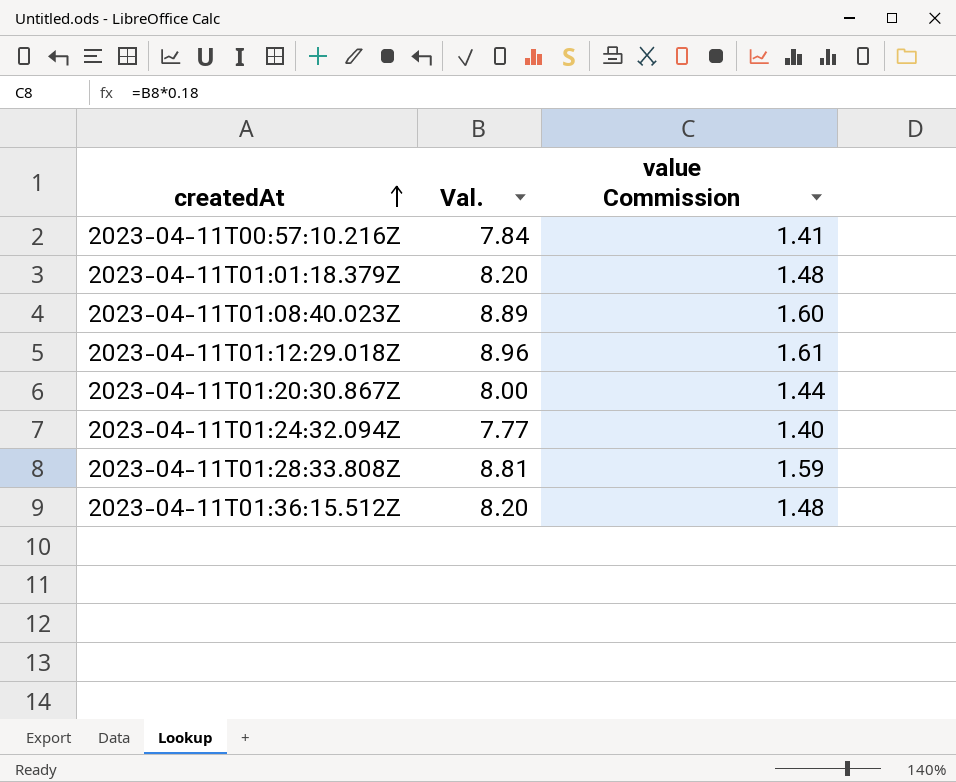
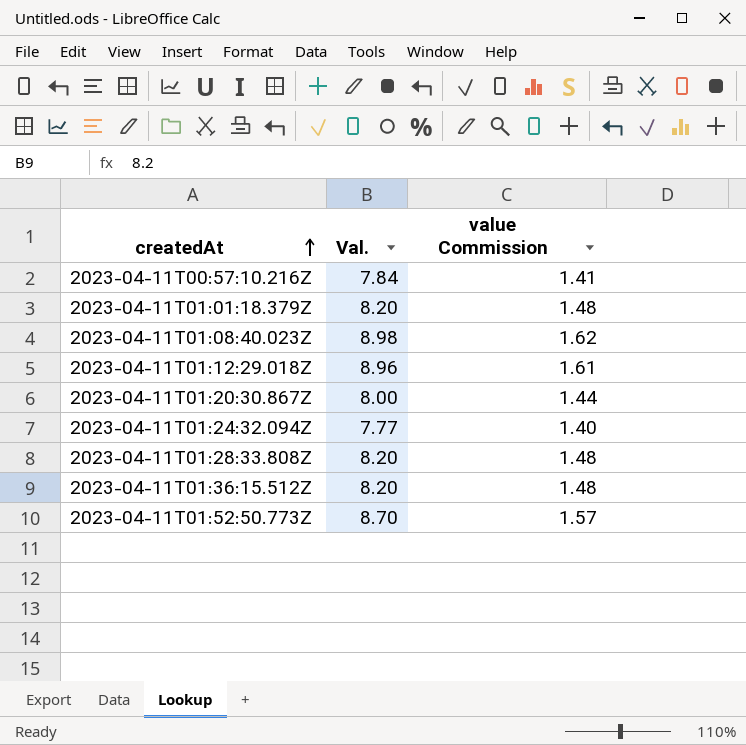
2023-04-11T01:08:40.023Z | Val.: 8.89 -> 8.98
2023-04-11T01:08:40.023Z | value Commission: 1.60 -> 1.62
2023-04-11T01:28:33.808Z | Val.: 8.81 -> 8.20
2023-04-11T01:28:33.808Z | value Commission: 1.59 -> 1.48
row 2023-04-11T01:52:50.773Z: none -> 8.70 | 1.57

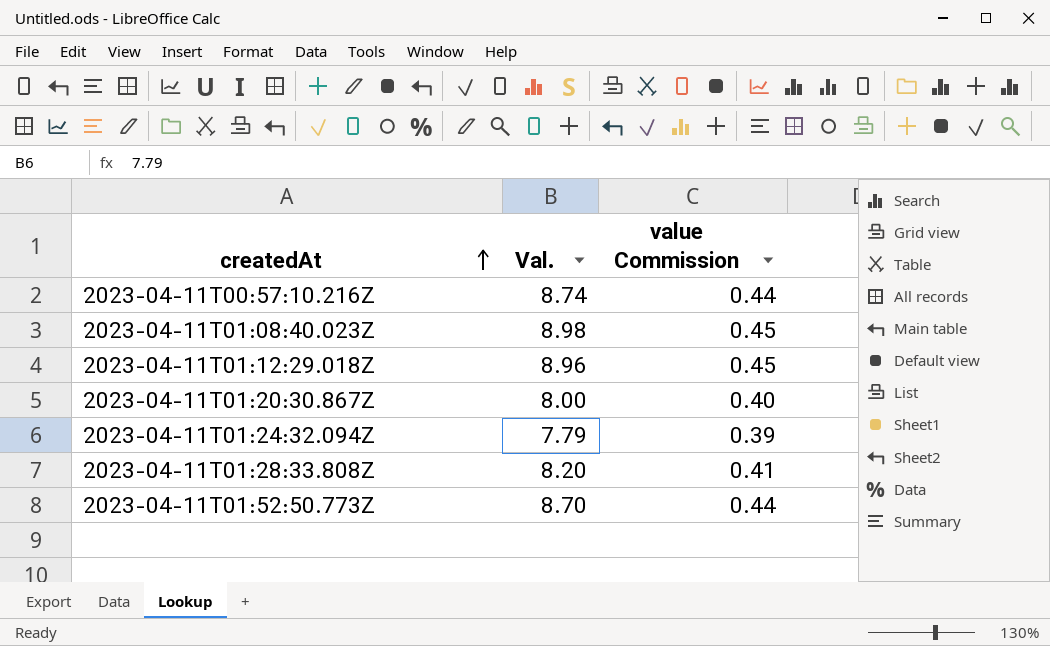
column value Commission | formula: [Val.] * 0.18 -> [Val.] * 0.05
row 2023-04-11T01:01:18.379Z: 8.20 | 1.48 -> none
row 2023-04-11T01:36:15.512Z: 8.20 | 1.48 -> none
2023-04-11T00:57:10.216Z | Val.: 7.84 -> 8.74
2023-04-11T01:24:32.094Z | Val.: 7.77 -> 7.79

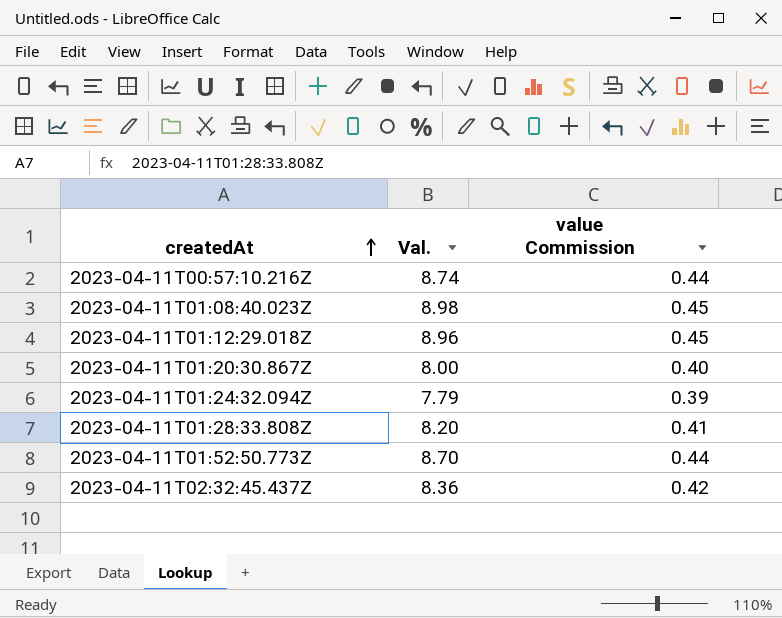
row 2023-04-11T02:32:45.437Z: none -> 8.36 | 0.42

